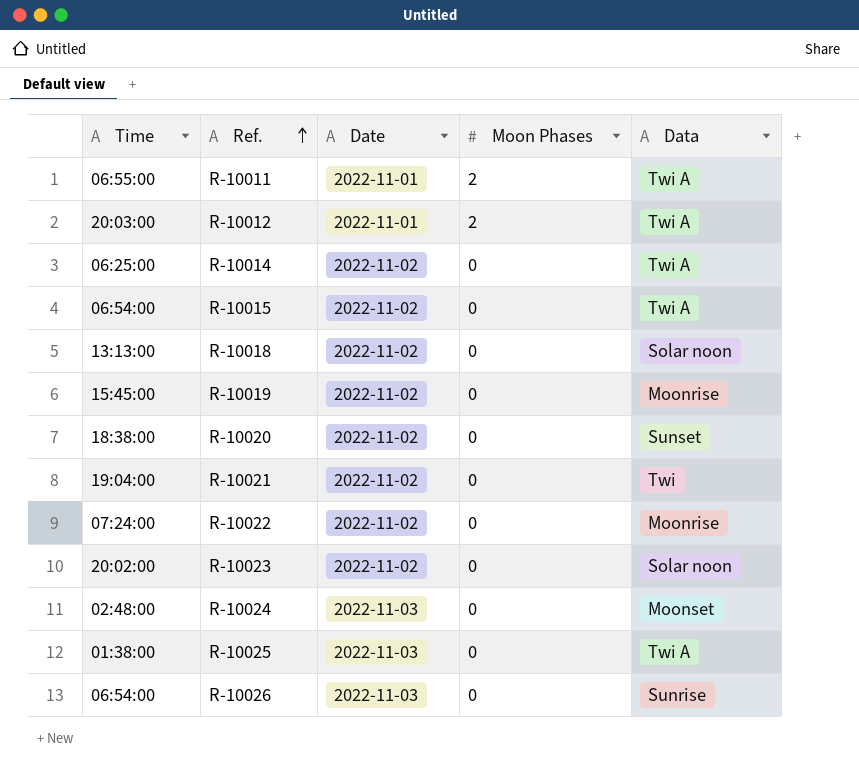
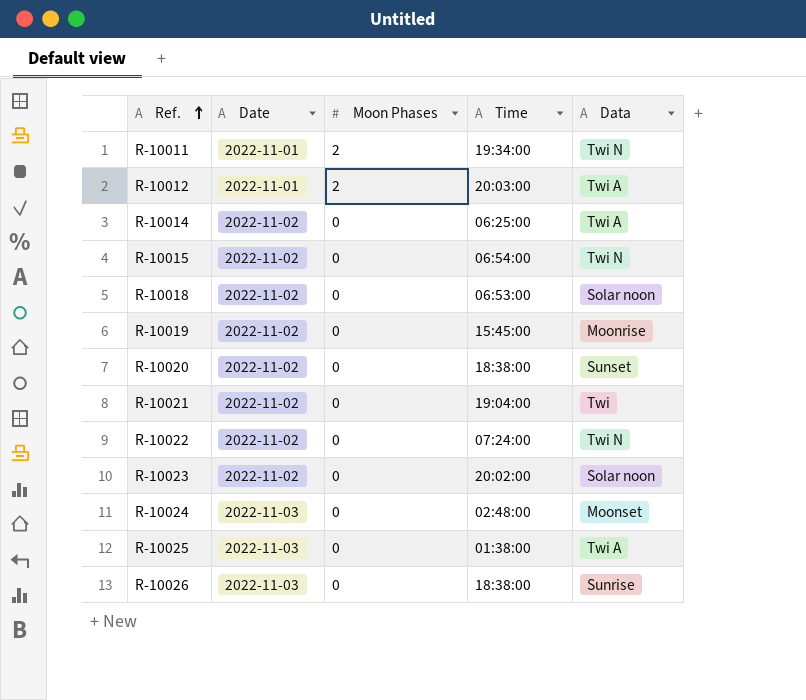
column Time | position: 1 -> 4
R-10011 | Time: 06:55:00 -> 19:34:00
R-10011 | Data: Twi A -> Twi N
R-10015 | Data: Twi A -> Twi N
R-10018 | Time: 13:13:00 -> 06:53:00
R-10022 | Data: Moonrise -> Twi N
R-10026 | Time: 06:54:00 -> 18:38:00

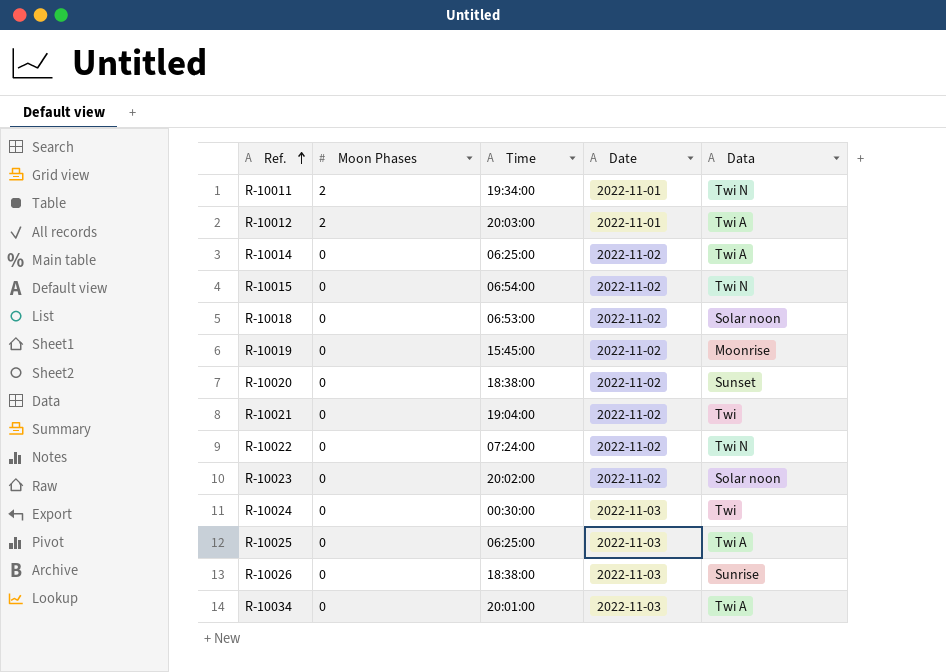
column Date | position: 2 -> 4
R-10024 | Time: 02:48:00 -> 00:30:00
R-10024 | Data: Moonset -> Twi
R-10025 | Time: 01:38:00 -> 06:25:00
row R-10034: none -> 0 | 20:01:00 | 2022-11-03 | Twi A

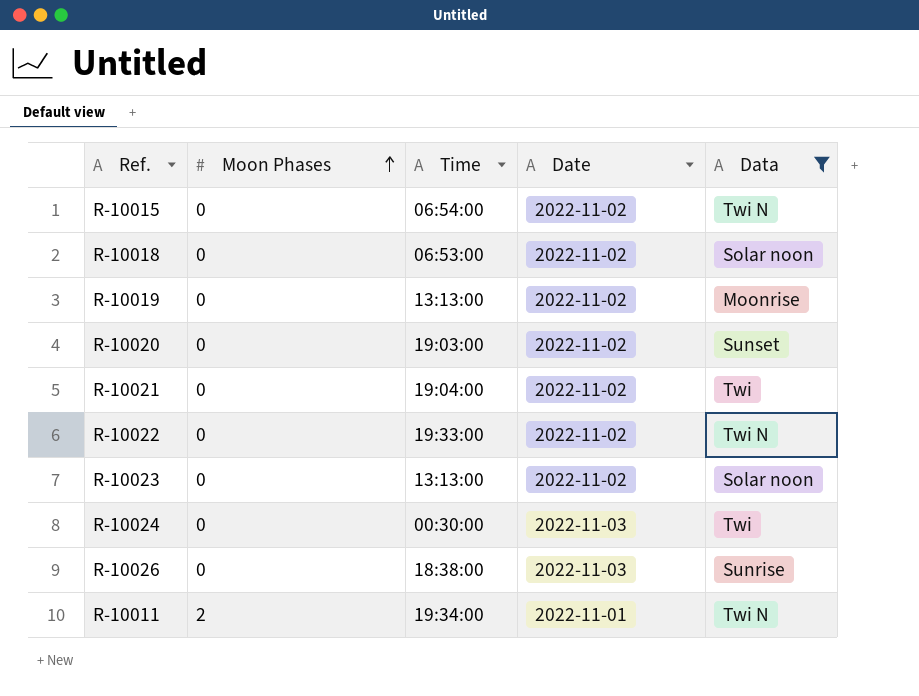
filter: none -> Data != Twi A
row order: Ref. ascending -> Moon Phases ascending
R-10019 | Time: 15:45:00 -> 13:13:00
R-10020 | Time: 18:38:00 -> 19:03:00
R-10022 | Time: 07:24:00 -> 19:33:00
R-10023 | Time: 20:02:00 -> 13:13:00

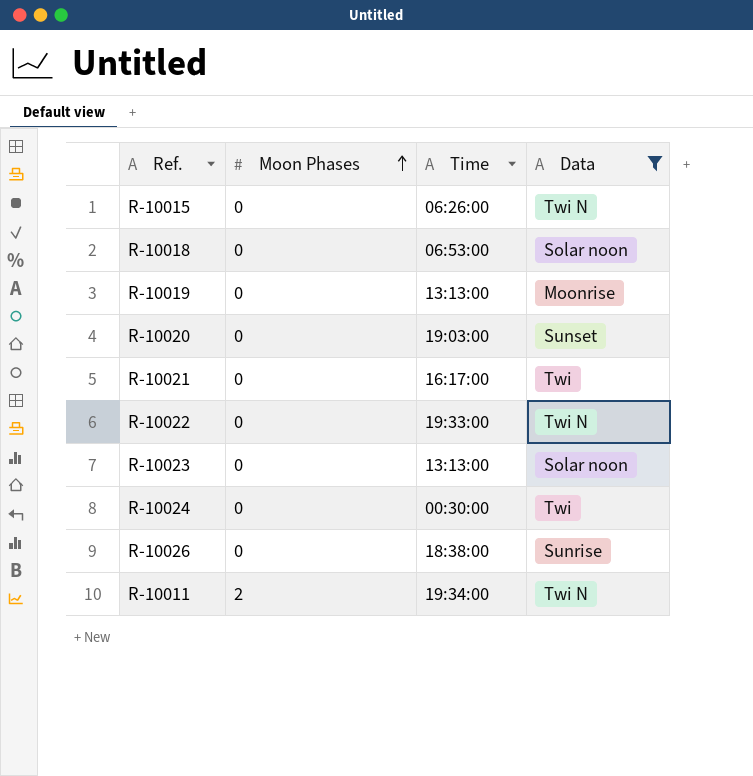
column Date | position: 4 -> none
R-10015 | Time: 06:54:00 -> 06:26:00
R-10021 | Time: 19:04:00 -> 16:17:00

